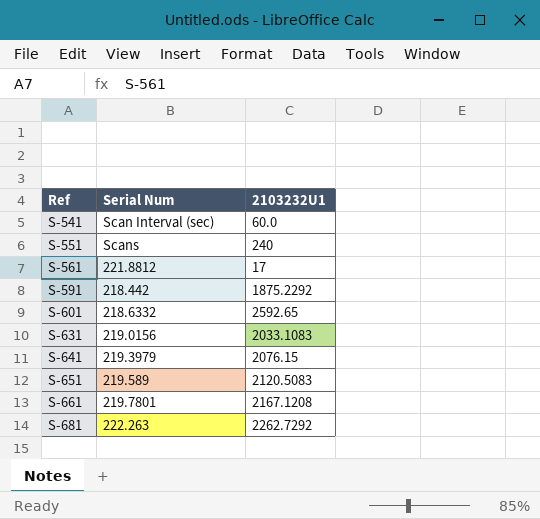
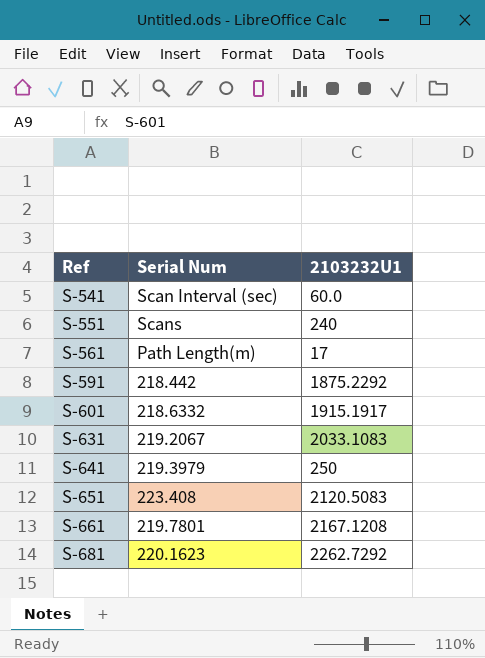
S-561 | Serial Num: 221.8812 -> Path Length(m)
S-601 | 2103232U1: 2592.65 -> 1915.1917
S-631 | Serial Num: 219.0156 -> 219.2067
S-641 | 2103232U1: 2076.15 -> 250
S-651 | Serial Num: 219.589 -> 223.408
S-681 | Serial Num: 222.263 -> 220.1623

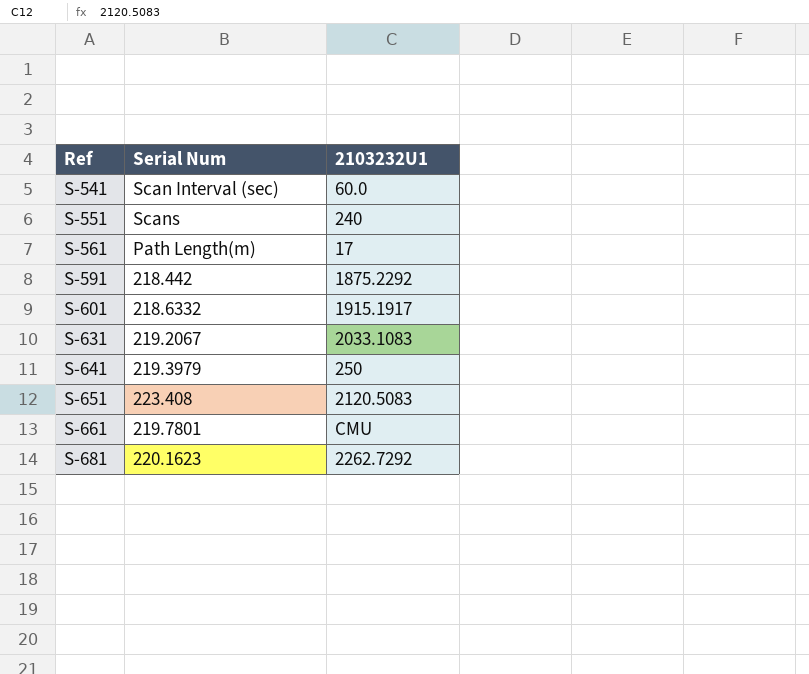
S-661 | 2103232U1: 2167.1208 -> CMU

